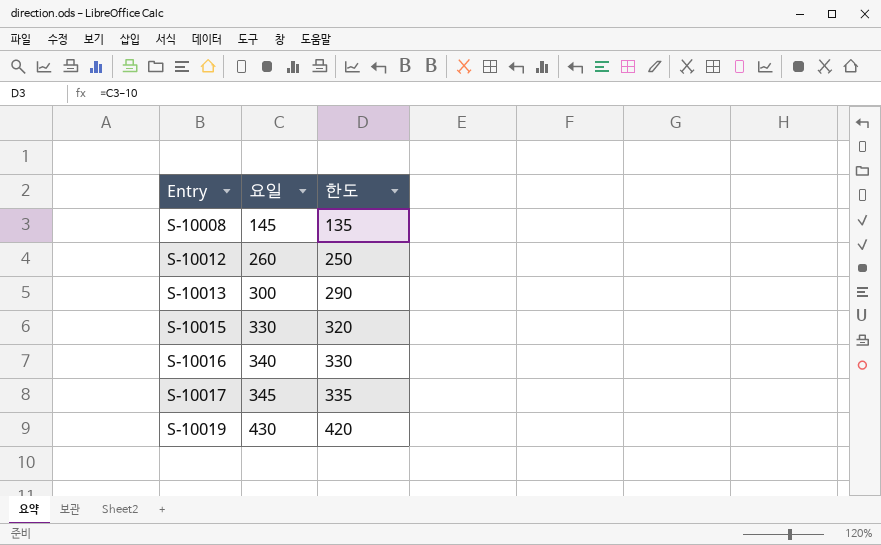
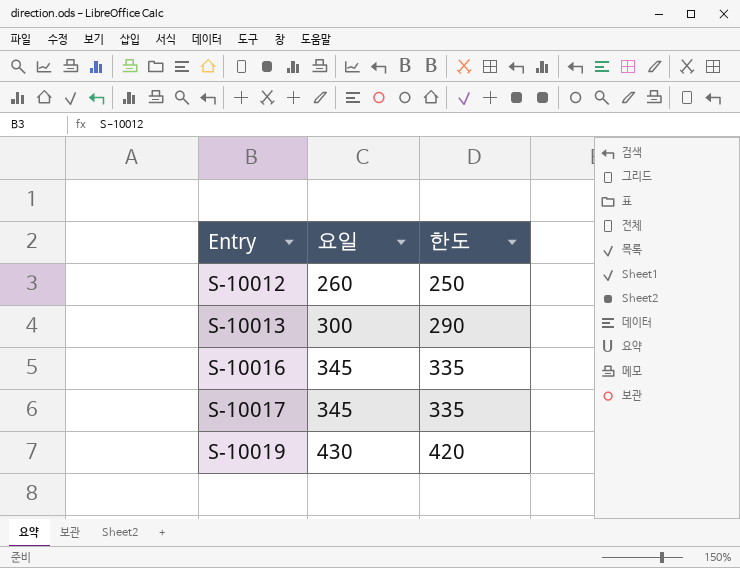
row S-10008: 145 | 135 -> none
row S-10015: 330 | 320 -> none
S-10016 | 요일: 340 -> 345
S-10016 | 한도: 330 -> 335

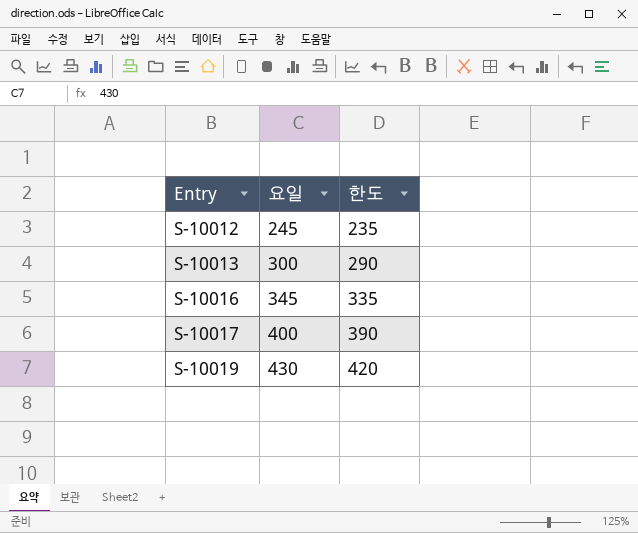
S-10012 | 요일: 260 -> 245
S-10012 | 한도: 250 -> 235
S-10017 | 요일: 345 -> 400
S-10017 | 한도: 335 -> 390

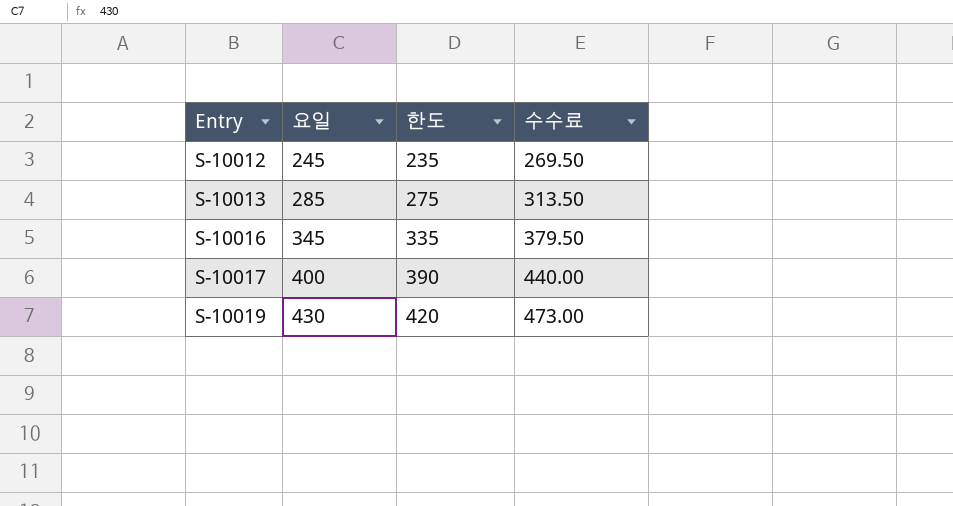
column 수수료 | formula: none -> [요일] * 1.1
S-10013 | 요일: 300 -> 285
S-10013 | 한도: 290 -> 275

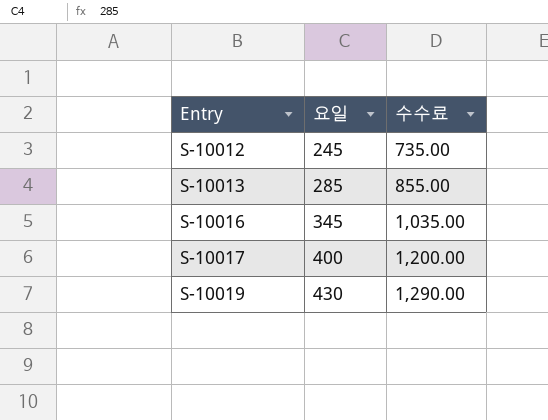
column 한도 | formula: [요일] - 10 -> none
column 수수료 | formula: [요일] * 1.1 -> [요일] * 3

